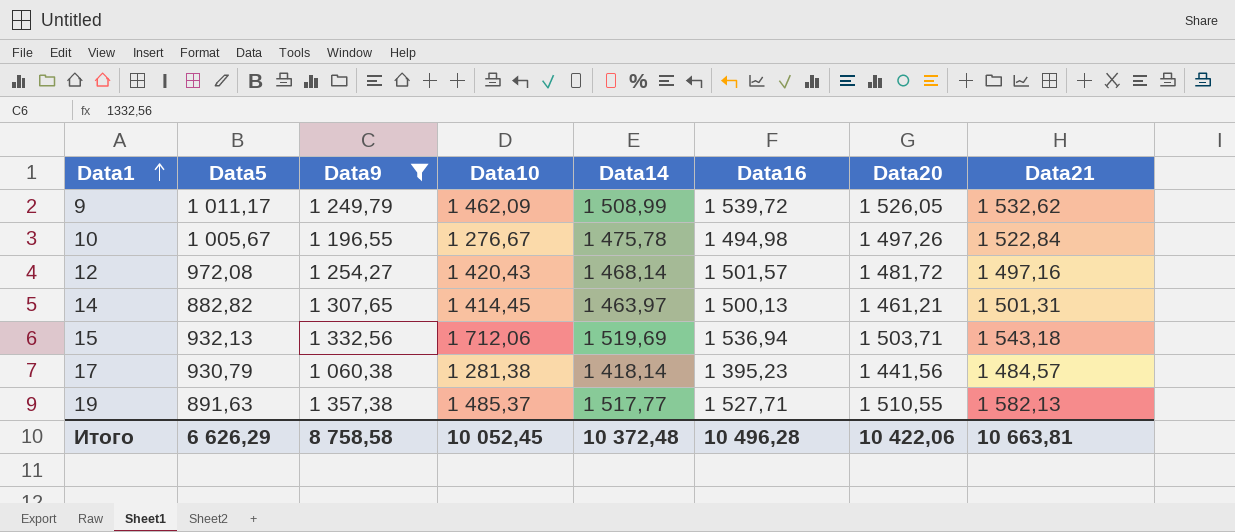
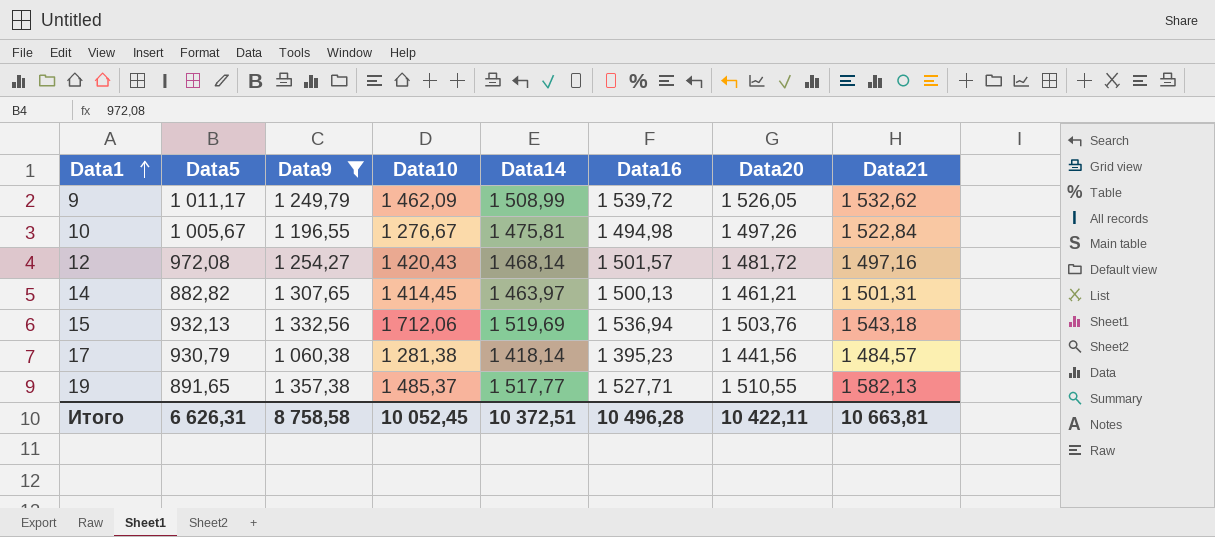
10 | Data14: 1 475,78 -> 1 475,81
15 | Data20: 1 503,71 -> 1 503,76
19 | Data5: 891,63 -> 891,65
Итого | Data5: 6 626,29 -> 6 626,31
Итого | Data14: 10 372,48 -> 10 372,51
Итого | Data20: 10 422,06 -> 10 422,11

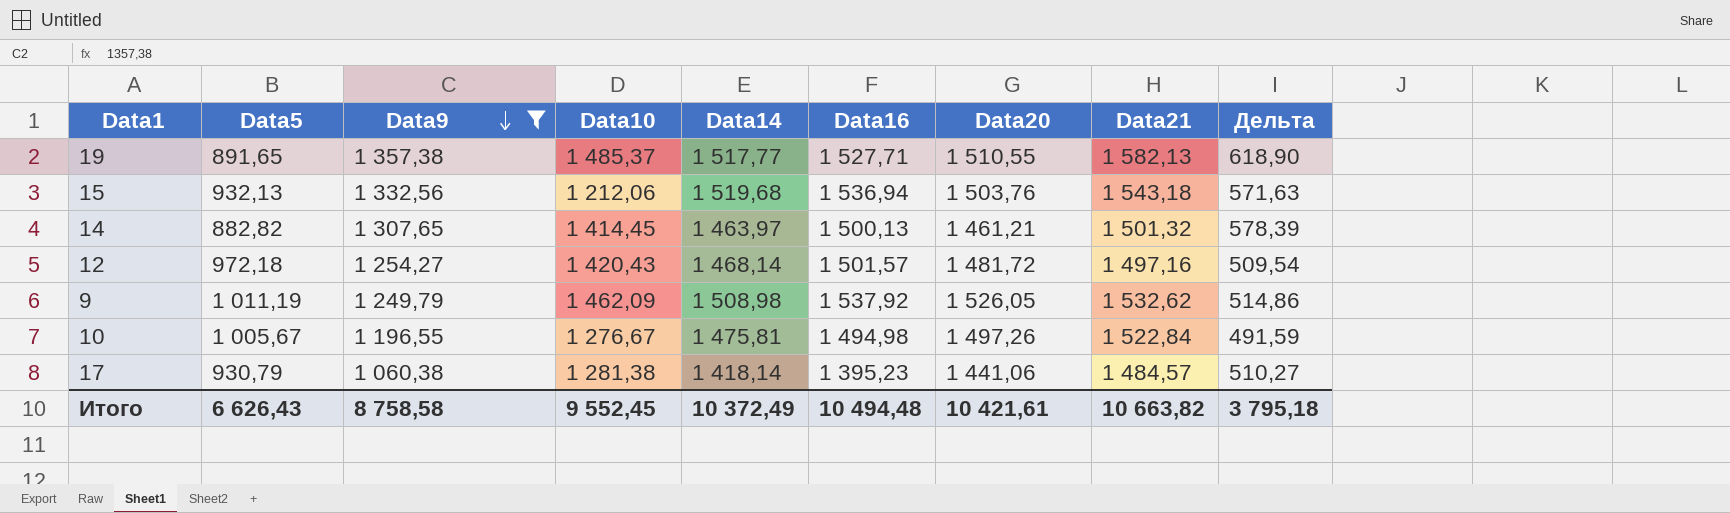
row order: Data1 ascending -> Data9 descending
column Дельта | formula: none -> [Data20] - [Data5]
15 | Data10: 1 712,06 -> 1 212,06
15 | Data14: 1 519,69 -> 1 519,68
14 | Data21: 1 501,31 -> 1 501,32
12 | Data5: 972,08 -> 972,18
9 | Data5: 1 011,17 -> 1 011,19
9 | Data14: 1 508,99 -> 1 508,98
9 | Data16: 1 539,72 -> 1 537,92
17 | Data20: 1 441,56 -> 1 441,06
Итого | Data5: 6 626,31 -> 6 626,43
Итого | Data10: 10 052,45 -> 9 552,45
Итого | Data14: 10 372,51 -> 10 372,49
Итого | Data16: 10 496,28 -> 10 494,48
Итого | Data20: 10 422,11 -> 10 421,61
Итого | Data21: 10 663,81 -> 10 663,82

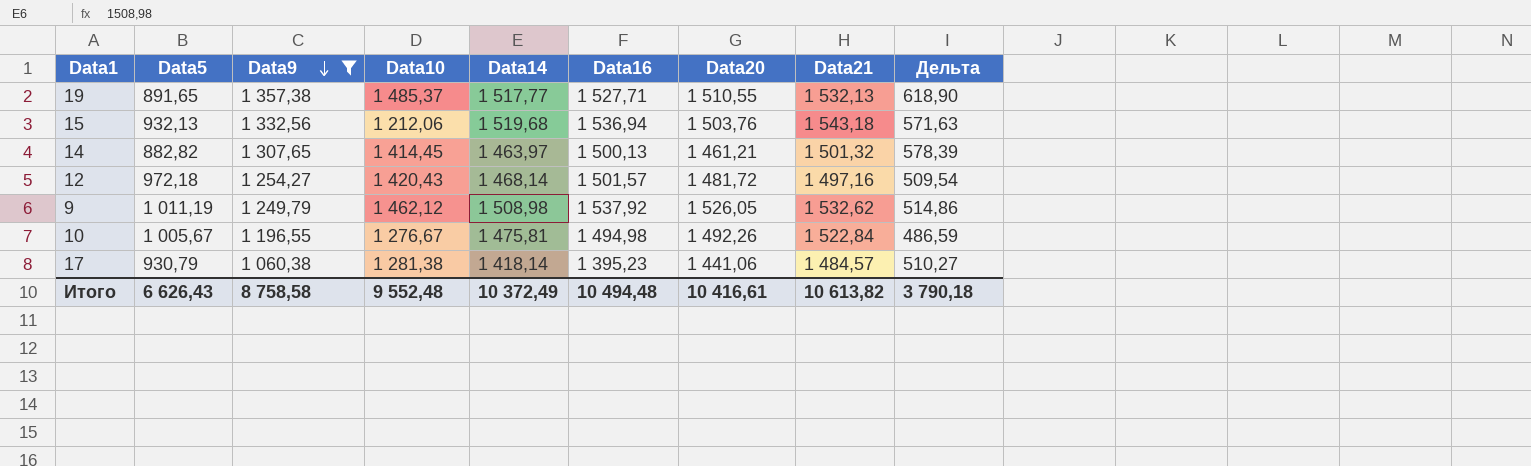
19 | Data21: 1 582,13 -> 1 532,13
9 | Data10: 1 462,09 -> 1 462,12
10 | Data20: 1 497,26 -> 1 492,26
10 | Дельта: 491,59 -> 486,59
Итого | Data10: 9 552,45 -> 9 552,48
Итого | Data20: 10 421,61 -> 10 416,61
Итого | Data21: 10 663,82 -> 10 613,82
Итого | Дельта: 3 795,18 -> 3 790,18

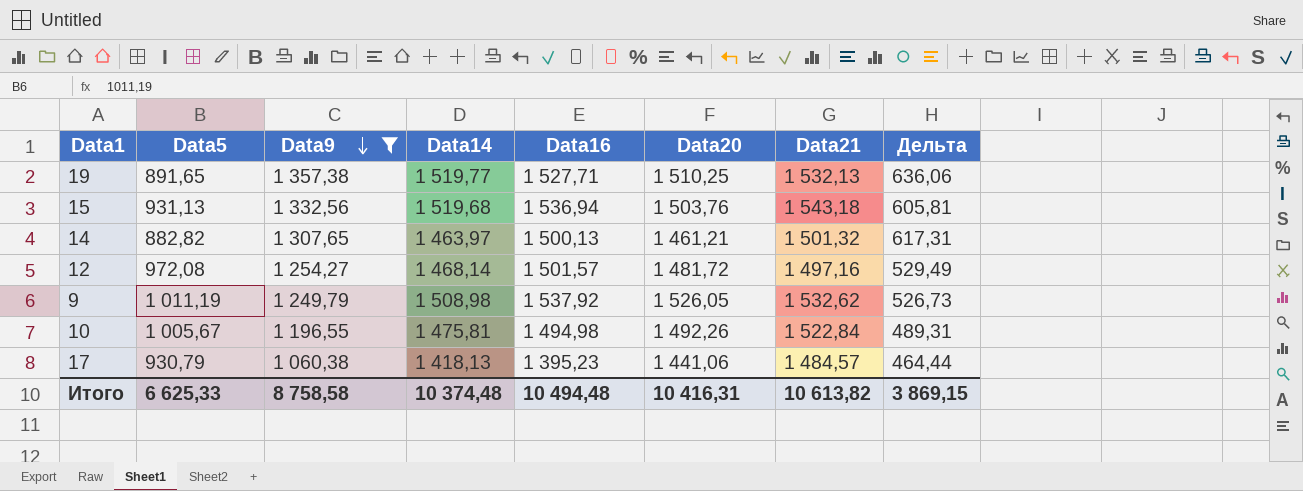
column Data10 | position: 4 -> none
column Дельта | formula: [Data20] - [Data5] -> [Data16] - [Data5]
19 | Data14: 1 517,77 -> 1 519,77
19 | Data20: 1 510,55 -> 1 510,25
15 | Data5: 932,13 -> 931,13
12 | Data5: 972,18 -> 972,08
17 | Data14: 1 418,14 -> 1 418,13
Итого | Data5: 6 626,43 -> 6 625,33
Итого | Data14: 10 372,49 -> 10 374,48
Итого | Data20: 10 416,61 -> 10 416,31
Итого | Дельта: 3 790,18 -> 3 869,15

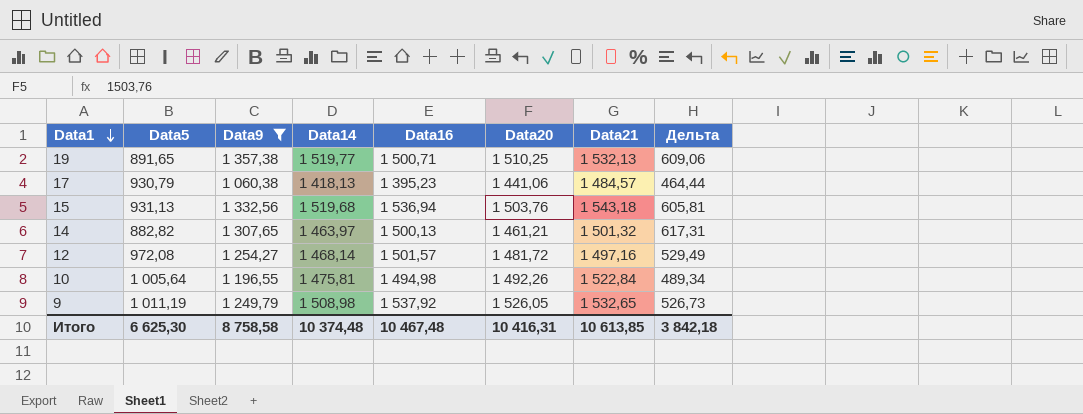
row order: Data9 descending -> Data1 descending
19 | Data16: 1 527,71 -> 1 500,71
19 | Дельта: 636,06 -> 609,06
10 | Data5: 1 005,67 -> 1 005,64
10 | Дельта: 489,31 -> 489,34
9 | Data21: 1 532,62 -> 1 532,65
Итого | Data5: 6 625,33 -> 6 625,30
Итого | Data16: 10 494,48 -> 10 467,48
Итого | Data21: 10 613,82 -> 10 613,85
Итого | Дельта: 3 869,15 -> 3 842,18

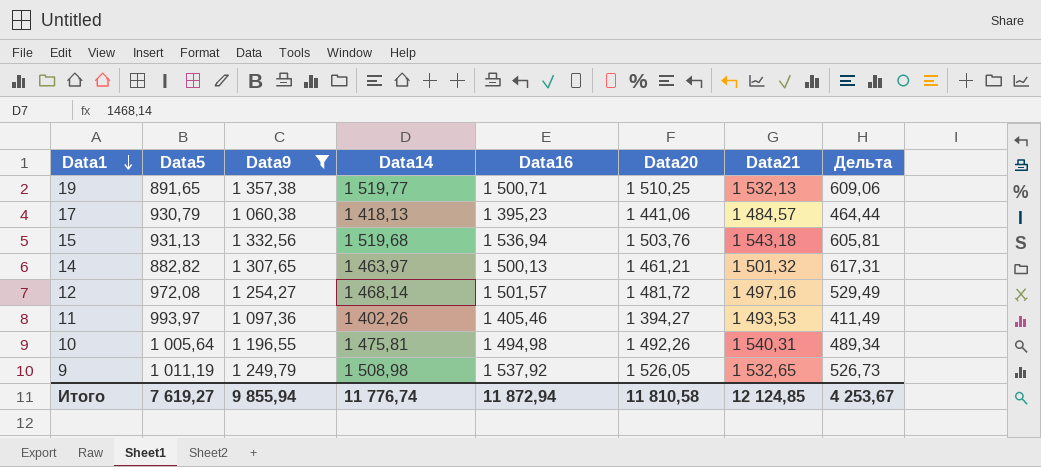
row 11: none -> 993,97 | 1 097,36 | 1 402,26 | 1 405,46 | 1 394,27 | 1 493,53 | 411,49
10 | Data21: 1 522,84 -> 1 540,31
Итого | Data5: 6 625,30 -> 7 619,27
Итого | Data9: 8 758,58 -> 9 855,94
Итого | Data14: 10 374,48 -> 11 776,74
Итого | Data16: 10 467,48 -> 11 872,94
Итого | Data20: 10 416,31 -> 11 810,58
Итого | Data21: 10 613,85 -> 12 124,85
Итого | Дельта: 3 842,18 -> 4 253,67

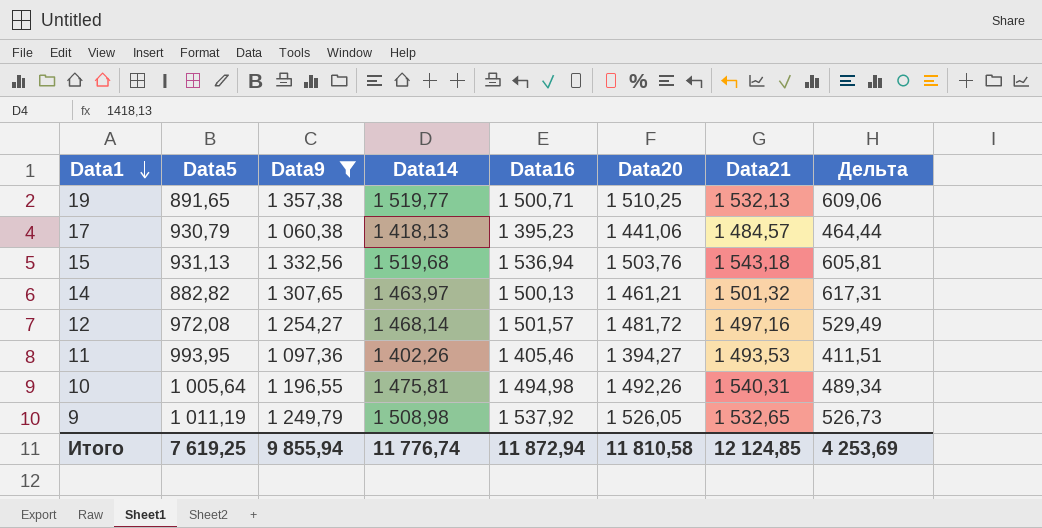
11 | Data5: 993,97 -> 993,95
11 | Дельта: 411,49 -> 411,51
Итого | Data5: 7 619,27 -> 7 619,25
Итого | Дельта: 4 253,67 -> 4 253,69

